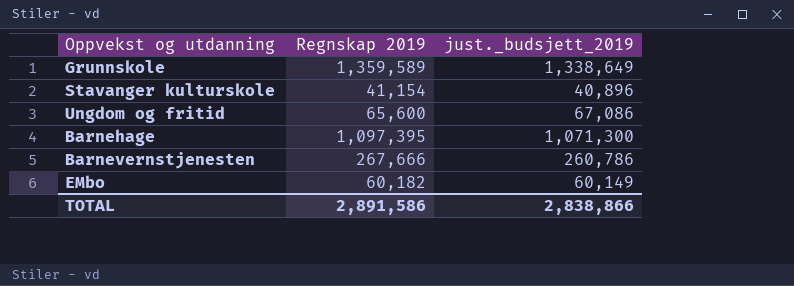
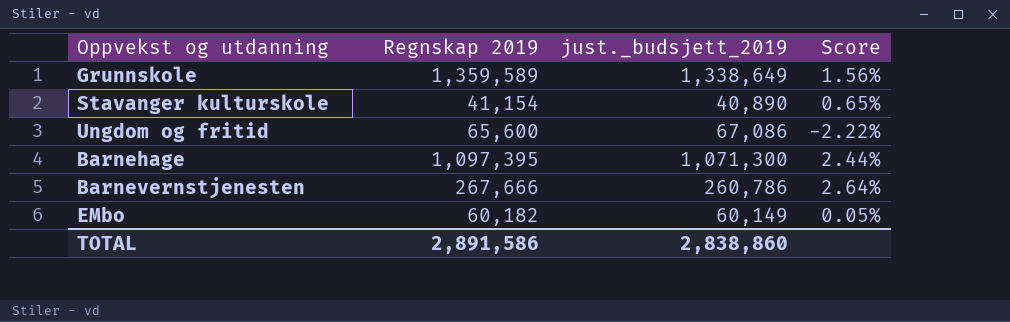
column Score | formula: none -> ([Regnskap 2019] - [just._budsjett_2019]) / [just._budsjett_2019]
Stavanger kulturskole | just._budsjett_2019: 40,896 -> 40,890
TOTAL | just._budsjett_2019: 2,838,866 -> 2,838,860

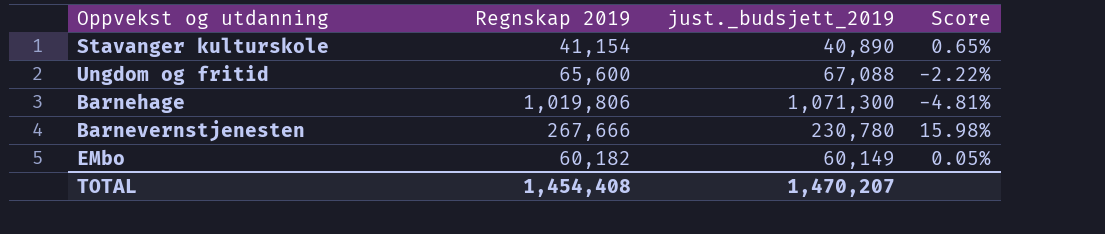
row Grunnskole: 1,359,589 | 1,338,649 | 1.56% -> none
Ungdom og fritid | just._budsjett_2019: 67,086 -> 67,088
Barnehage | Regnskap 2019: 1,097,395 -> 1,019,806
Barnehage | Score: 2.44% -> -4.81%
Barnevernstjenesten | just._budsjett_2019: 260,786 -> 230,780
Barnevernstjenesten | Score: 2.64% -> 15.98%
TOTAL | Regnskap 2019: 2,891,586 -> 1,454,408
TOTAL | just._budsjett_2019: 2,838,860 -> 1,470,207

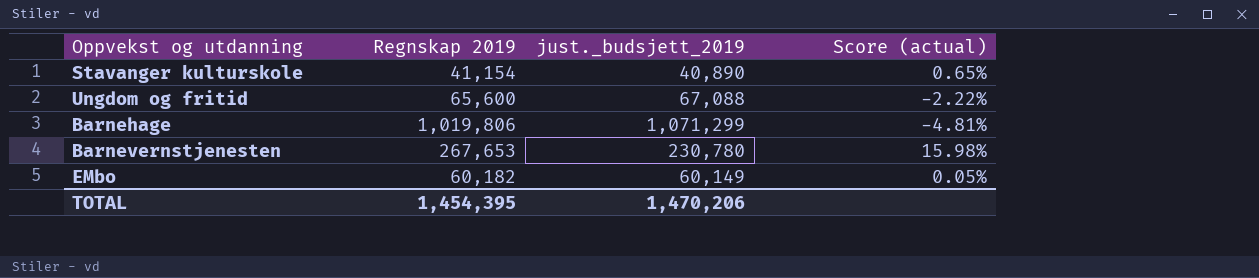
column name: Score -> Score (actual)
Barnehage | just._budsjett_2019: 1,071,300 -> 1,071,299
Barnevernstjenesten | Regnskap 2019: 267,666 -> 267,653
TOTAL | Regnskap 2019: 1,454,408 -> 1,454,395
TOTAL | just._budsjett_2019: 1,470,207 -> 1,470,206

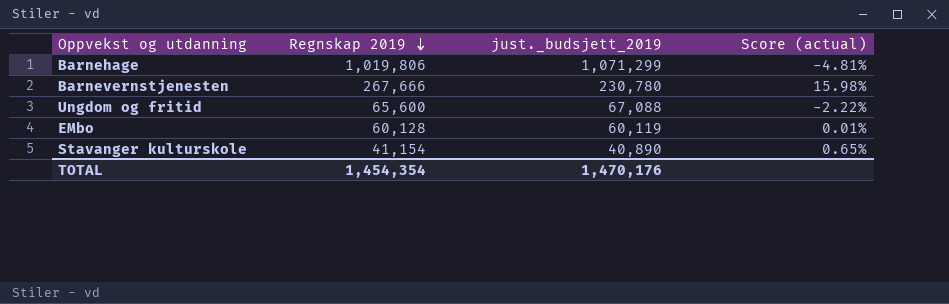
row order: none -> Regnskap 2019 descending
Barnevernstjenesten | Regnskap 2019: 267,653 -> 267,666
EMbo | Regnskap 2019: 60,182 -> 60,128
EMbo | just._budsjett_2019: 60,149 -> 60,119
EMbo | Score (actual): 0.05% -> 0.01%
TOTAL | Regnskap 2019: 1,454,395 -> 1,454,354
TOTAL | just._budsjett_2019: 1,470,206 -> 1,470,176

